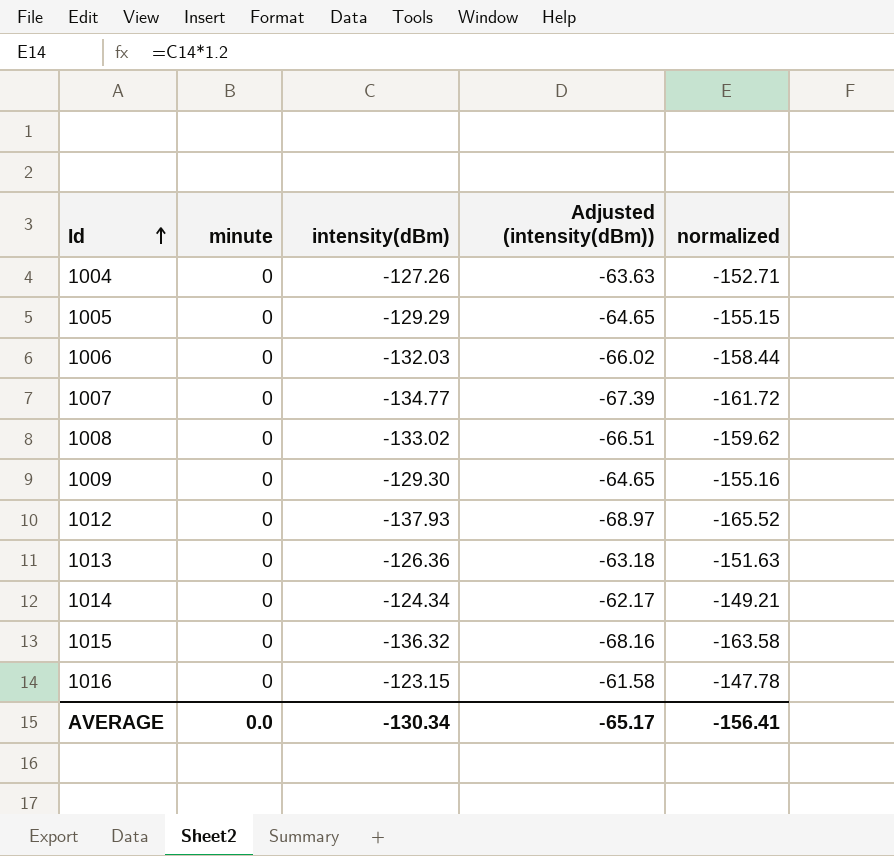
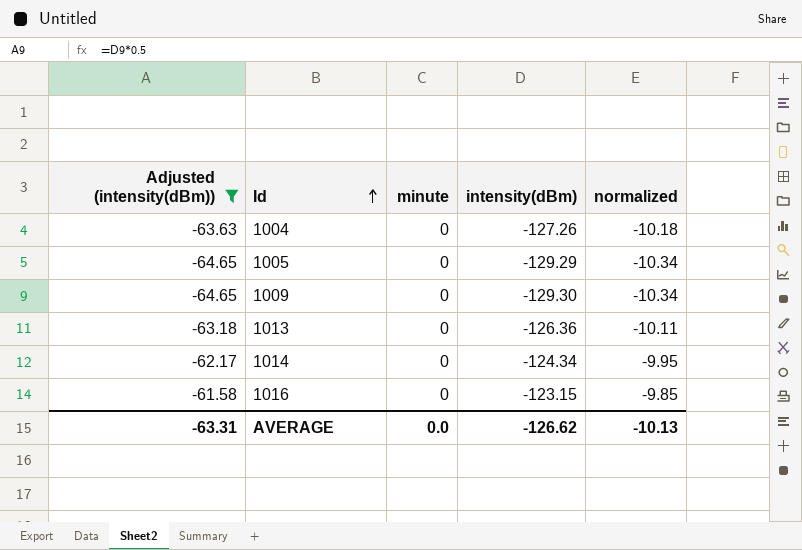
filter: none -> Adjusted (intensity(dBm)) >= -64.65
column Adjusted (intensity(dBm)) | position: 4 -> 1
column normalized | formula: [intensity(dBm)] * 1.2 -> [intensity(dBm)] * 0.08
AVERAGE | Adjusted (intensity(dBm)): -65.17 -> -63.31
AVERAGE | intensity(dBm): -130.34 -> -126.62
AVERAGE | normalized: -156.41 -> -10.13

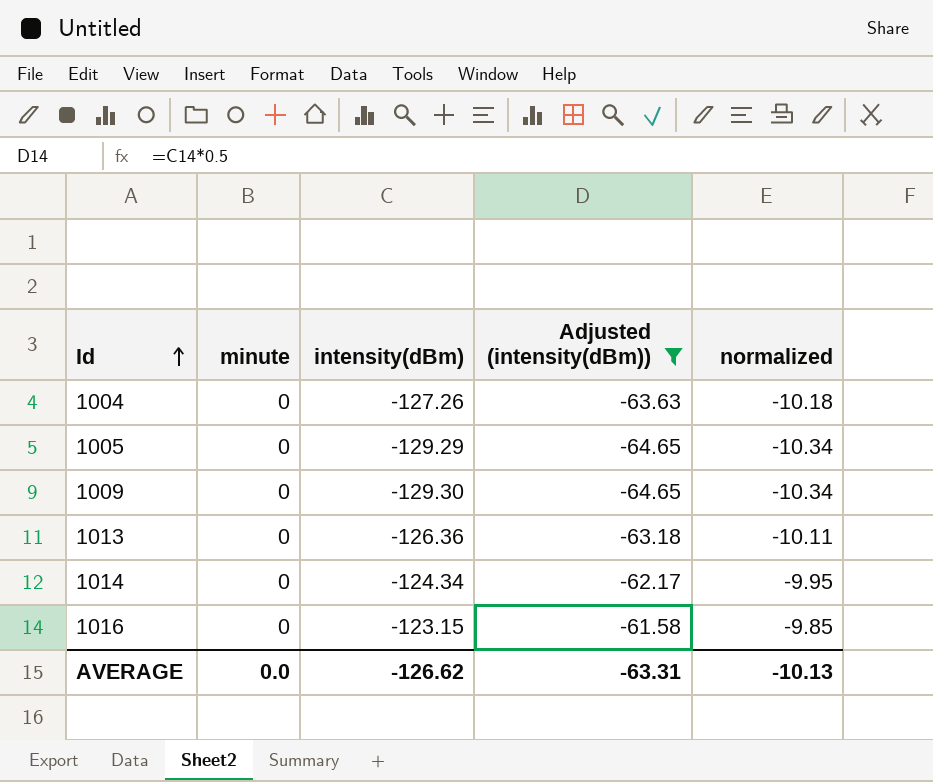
column Adjusted (intensity(dBm)) | position: 1 -> 4

